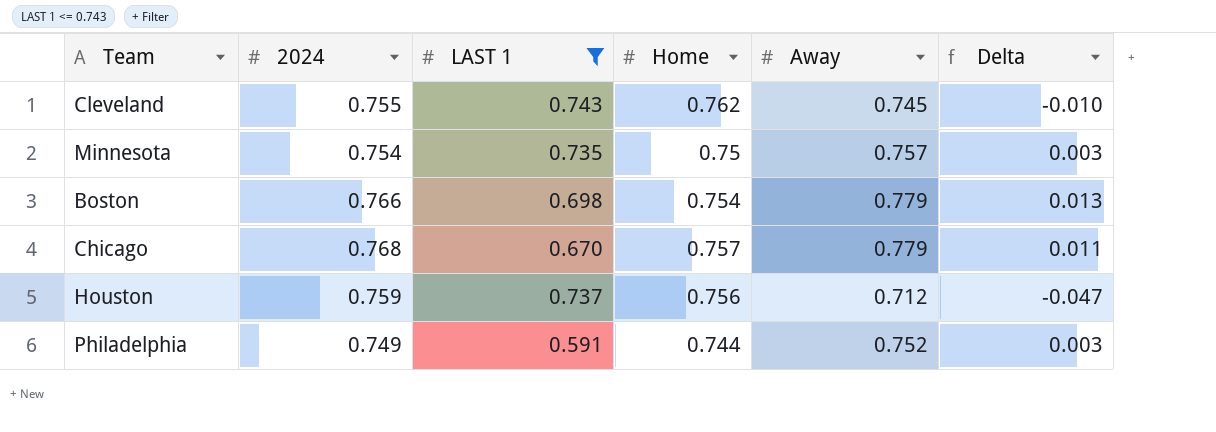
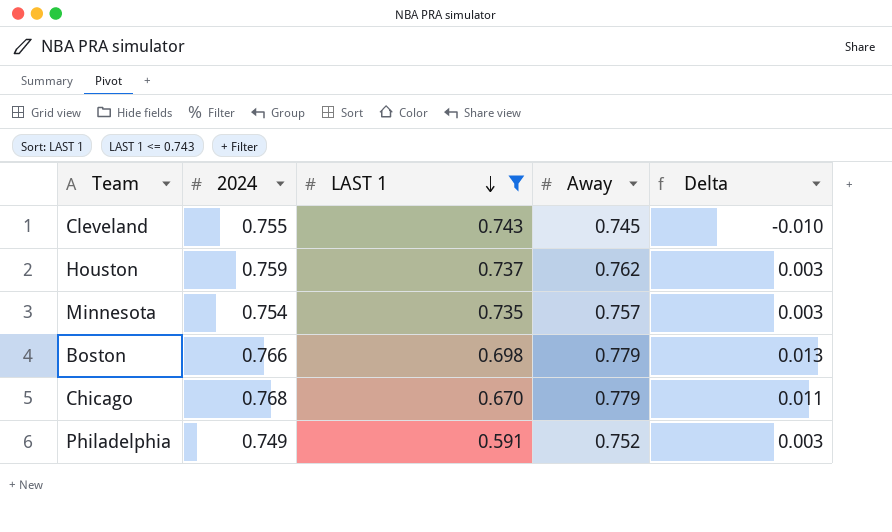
row order: none -> LAST 1 descending
column Home | position: 4 -> none
Houston | Away: 0.712 -> 0.762
Houston | Delta: -0.047 -> 0.003

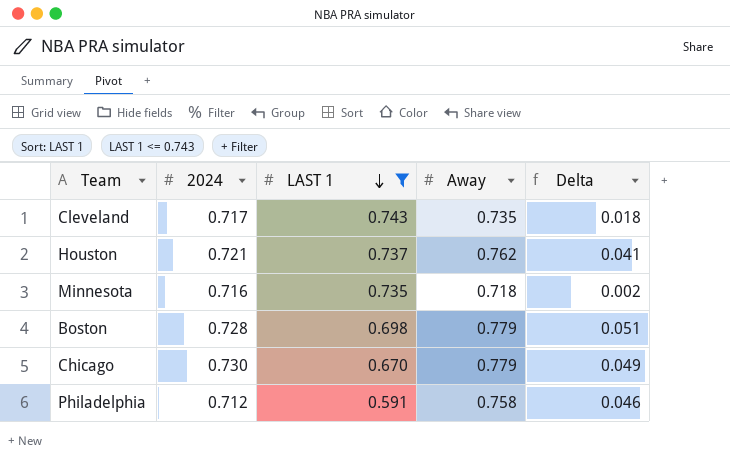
Cleveland | 2024: 0.755 -> 0.717
Cleveland | Away: 0.745 -> 0.735
Cleveland | Delta: -0.010 -> 0.018
Houston | 2024: 0.759 -> 0.721
Houston | Delta: 0.003 -> 0.041
Minnesota | 2024: 0.754 -> 0.716
Minnesota | Away: 0.757 -> 0.718
Minnesota | Delta: 0.003 -> 0.002
Boston | 2024: 0.766 -> 0.728
Boston | Delta: 0.013 -> 0.051
Chicago | 2024: 0.768 -> 0.730
Chicago | Delta: 0.011 -> 0.049
Philadelphia | 2024: 0.749 -> 0.712
Philadelphia | Away: 0.752 -> 0.758
Philadelphia | Delta: 0.003 -> 0.046

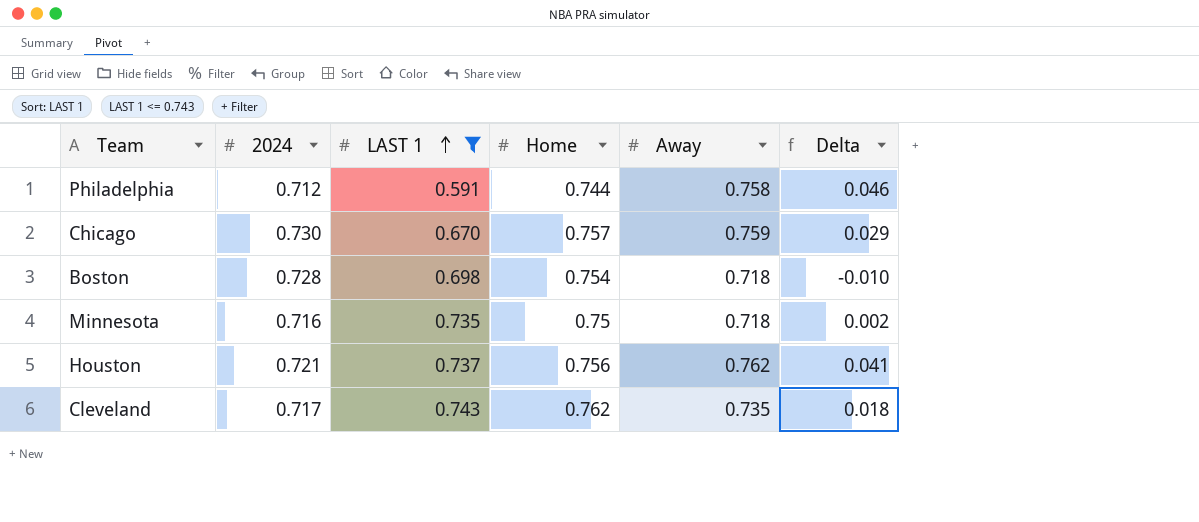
row order: LAST 1 descending -> LAST 1 ascending
column Home | position: none -> 4
Chicago | Away: 0.779 -> 0.759
Chicago | Delta: 0.049 -> 0.029
Boston | Away: 0.779 -> 0.718
Boston | Delta: 0.051 -> -0.010

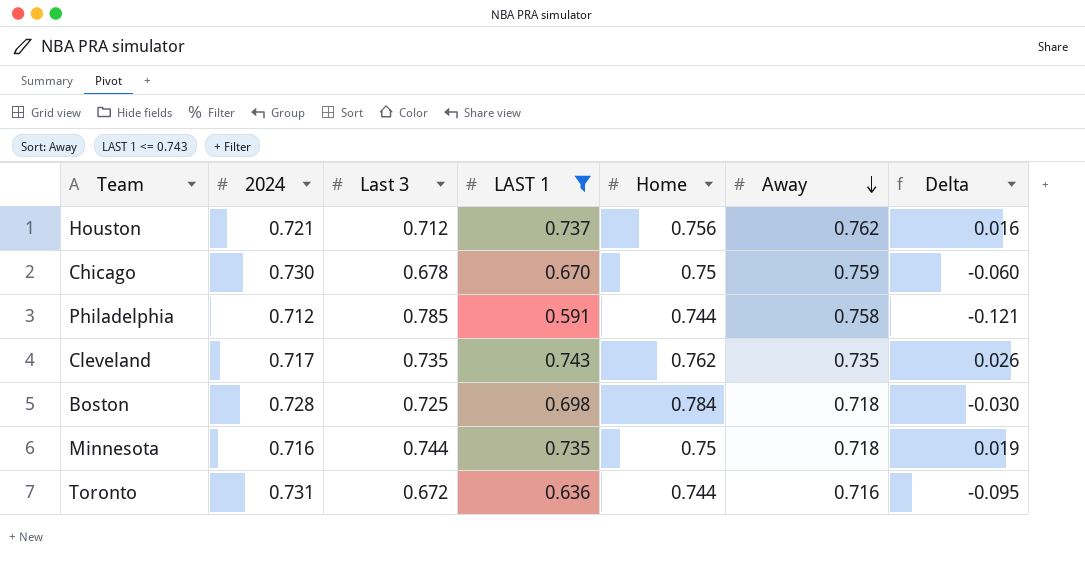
row order: LAST 1 ascending -> Away descending
column Last 3 | position: none -> 3
column Delta | formula: [Away] - [2024] -> [LAST 1] - [2024]
Chicago | Home: 0.757 -> 0.75
Boston | Home: 0.754 -> 0.784
row Toronto: none -> 0.731 | 0.672 | 0.636 | 0.744 | 0.716 | -0.095

